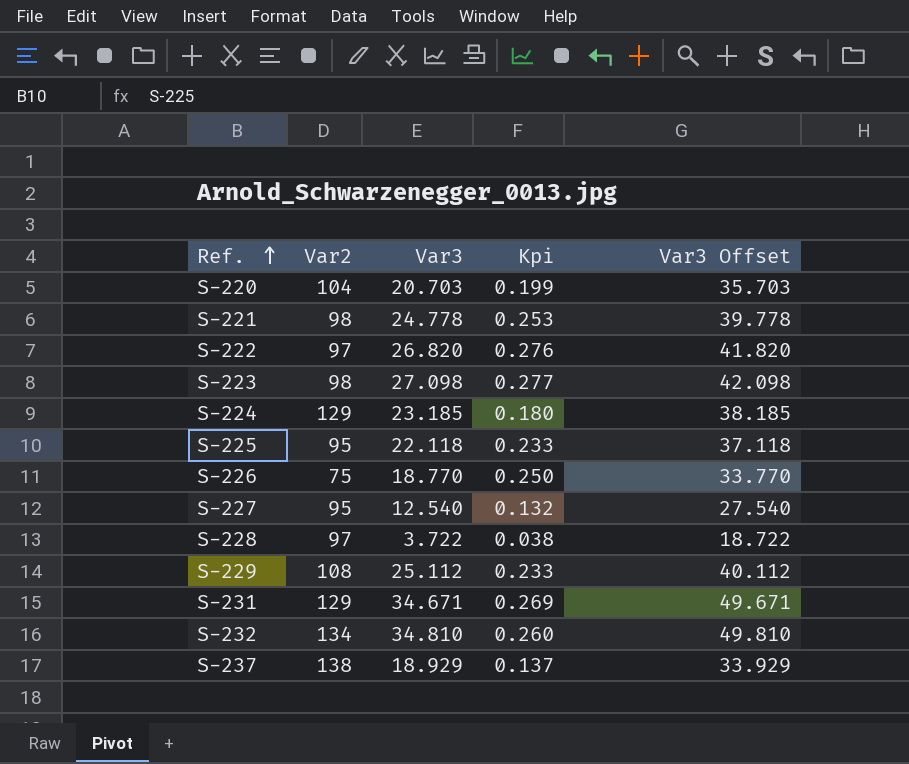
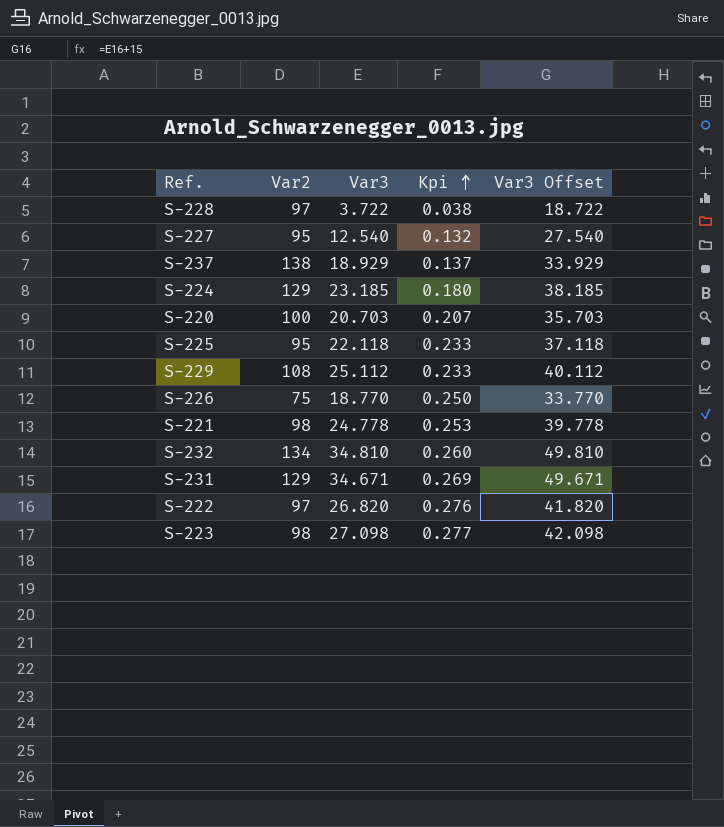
row order: Ref. ascending -> Kpi ascending
S-220 | Var2: 104 -> 100
S-220 | Kpi: 0.199 -> 0.207

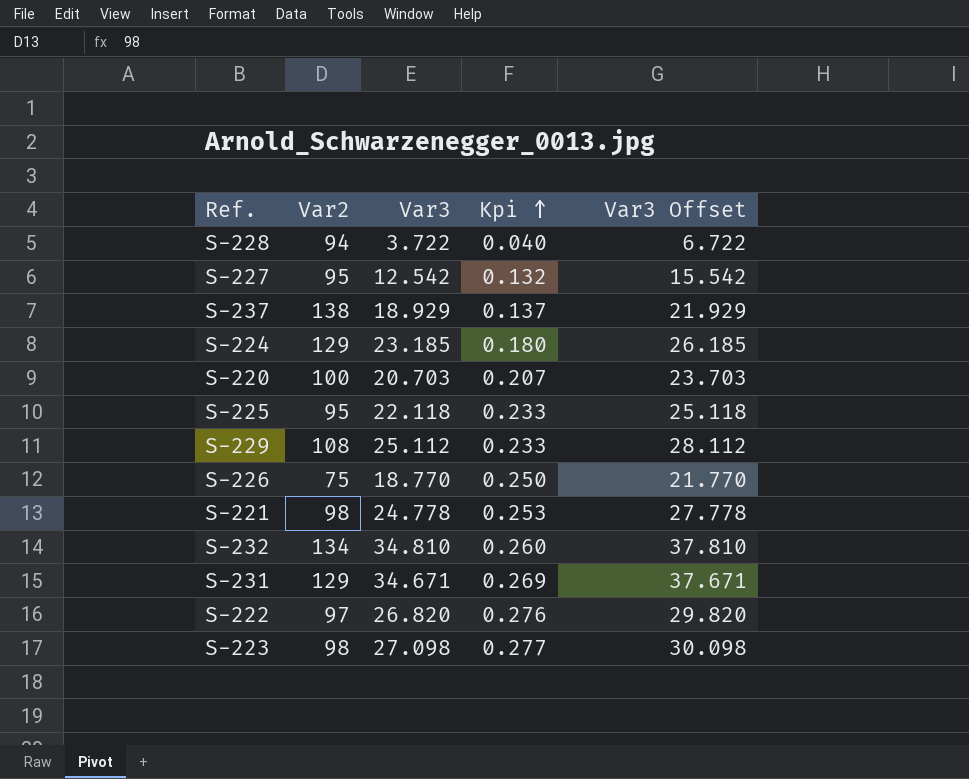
column Var3 Offset | formula: [Var3] + 15 -> [Var3] + 3
S-228 | Var2: 97 -> 94
S-228 | Kpi: 0.038 -> 0.040
S-227 | Var3: 12.540 -> 12.542

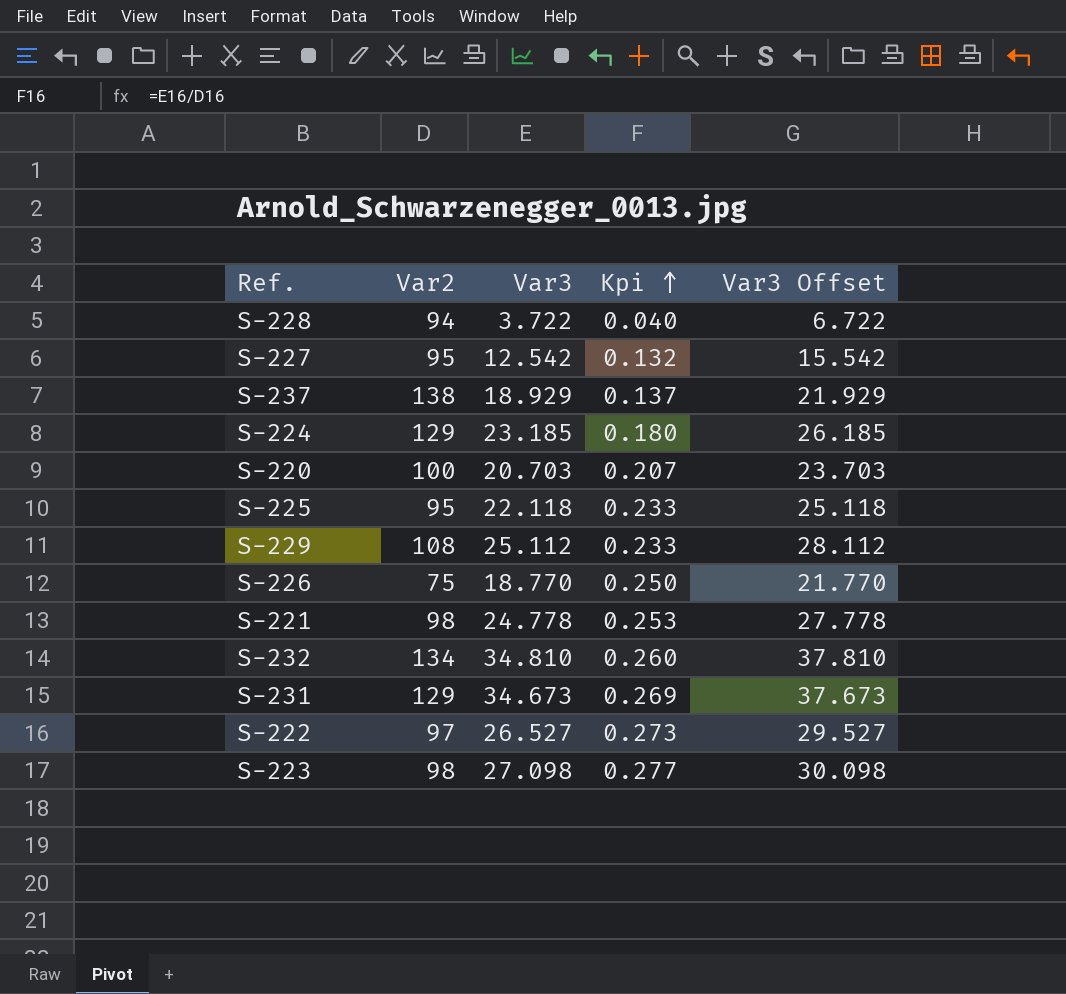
S-231 | Var3: 34.671 -> 34.673
S-231 | Var3 Offset: 37.671 -> 37.673
S-222 | Var3: 26.820 -> 26.527
S-222 | Kpi: 0.276 -> 0.273
S-222 | Var3 Offset: 29.820 -> 29.527

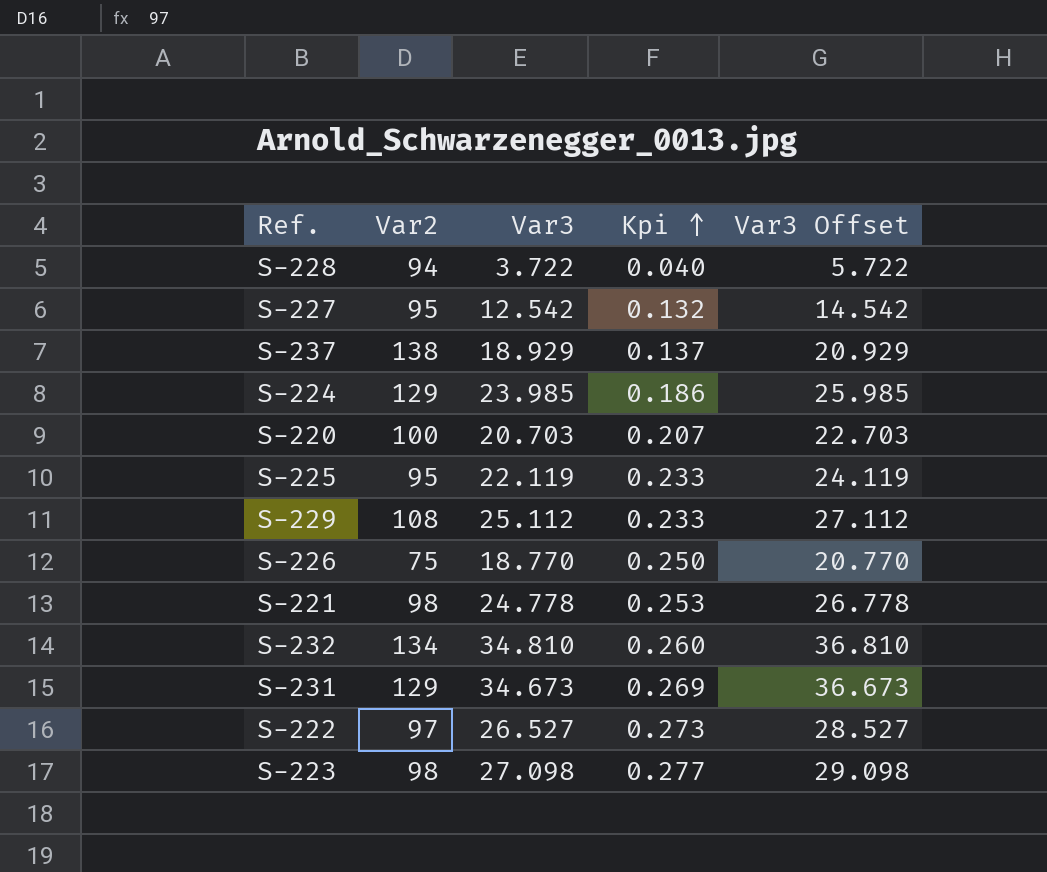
column Var3 Offset | formula: [Var3] + 3 -> [Var3] + 2
S-224 | Var3: 23.185 -> 23.985
S-224 | Kpi: 0.180 -> 0.186
S-225 | Var3: 22.118 -> 22.119

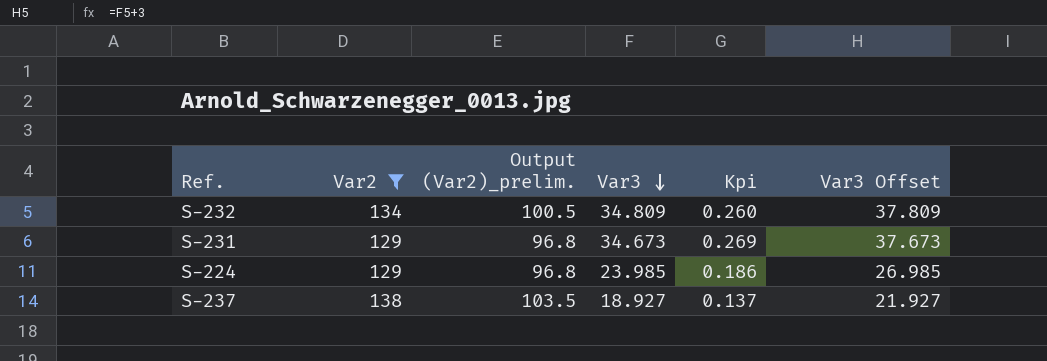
filter: none -> Var2 >= 129
row order: Kpi ascending -> Var3 descending
column Output (Var2)_prelim. | formula: none -> [Var2] * 0.75
column Var3 Offset | formula: [Var3] + 2 -> [Var3] + 3
S-232 | Var3: 34.810 -> 34.809
S-237 | Var3: 18.929 -> 18.927

